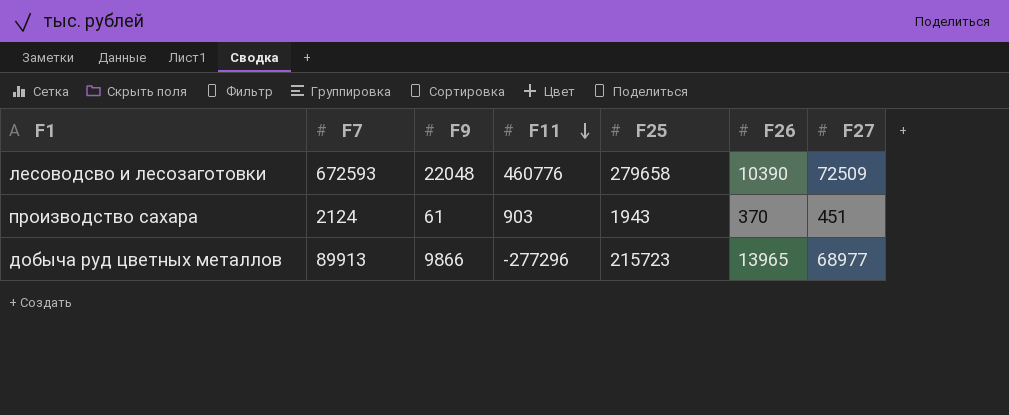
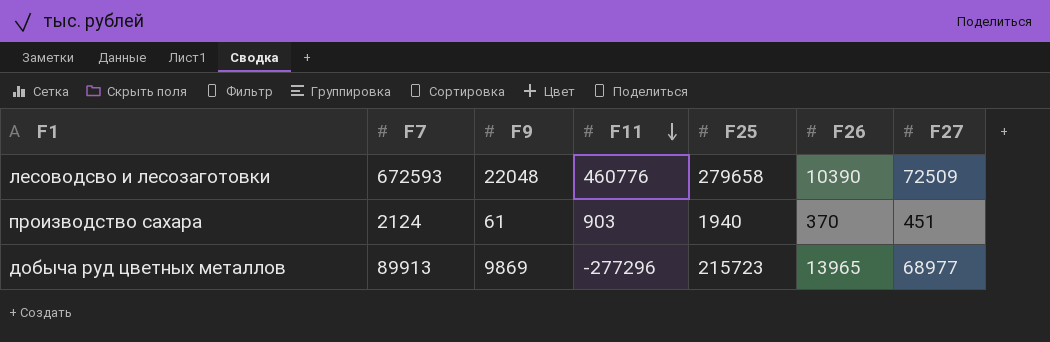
производство сахара | F25: 1943 -> 1940
добыча руд цветных металлов | F9: 9866 -> 9869

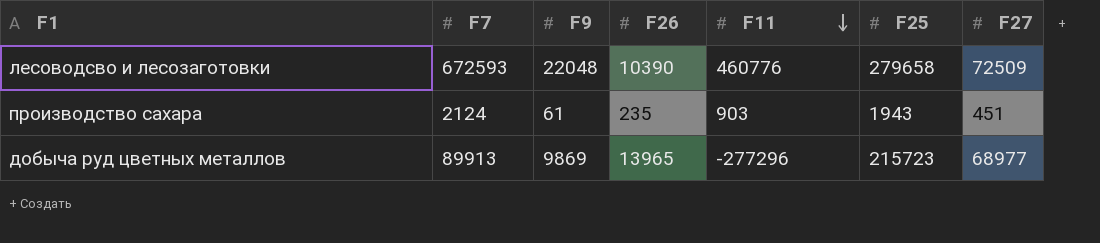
column F26 | position: 6 -> 4
производство сахара | F26: 370 -> 235
производство сахара | F25: 1940 -> 1943

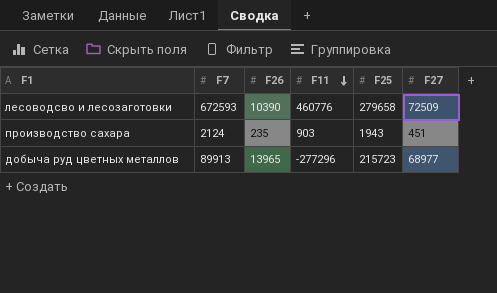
column F9 | position: 3 -> none

